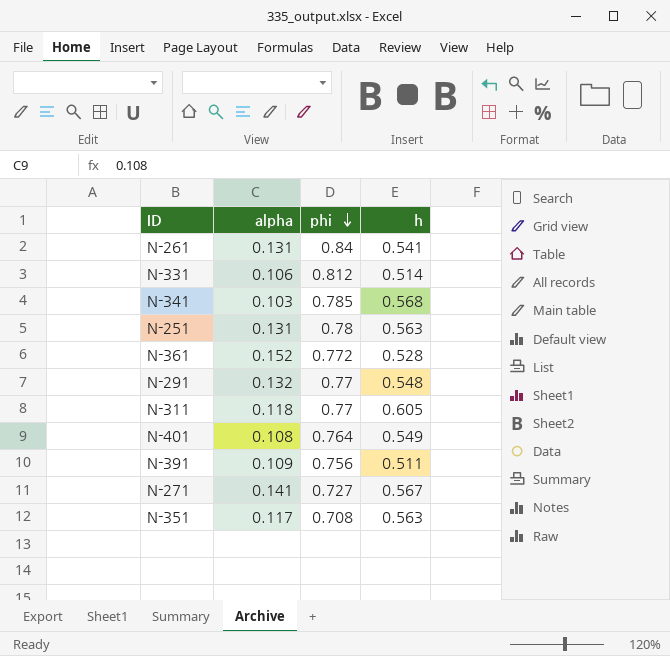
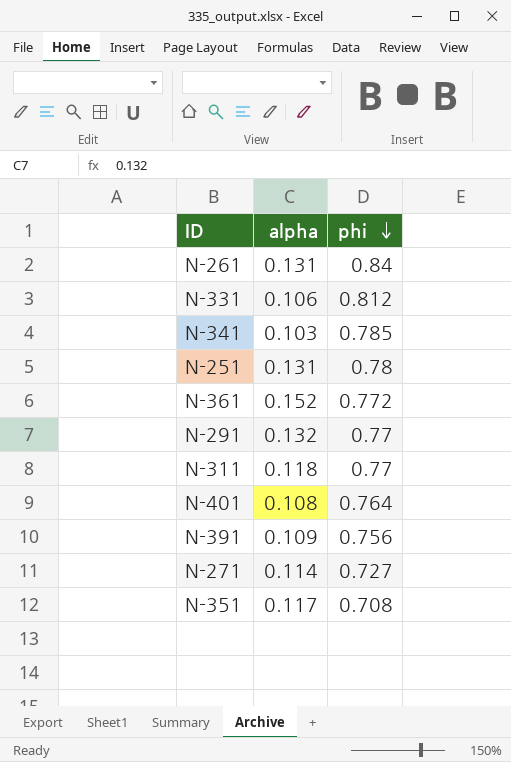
column h | position: 4 -> none
N-271 | alpha: 0.141 -> 0.114

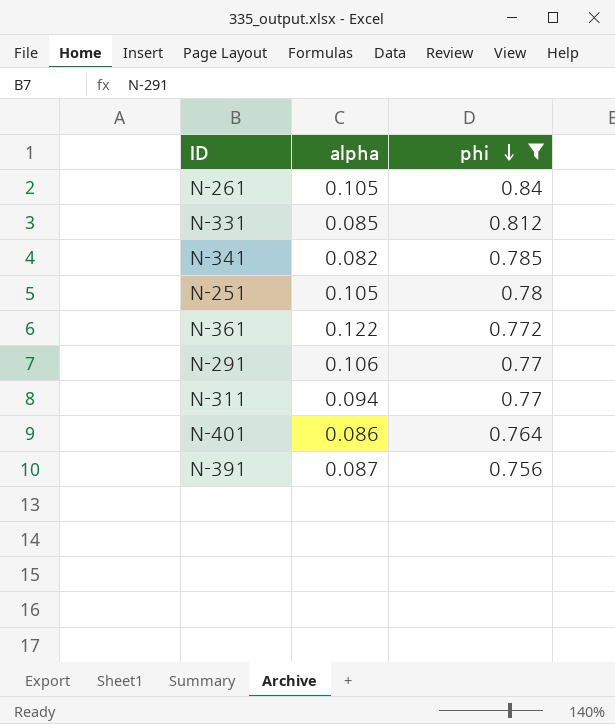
filter: none -> phi >= 0.756
N-261 | alpha: 0.131 -> 0.105
N-331 | alpha: 0.106 -> 0.085
N-341 | alpha: 0.103 -> 0.082
N-251 | alpha: 0.131 -> 0.105
N-361 | alpha: 0.152 -> 0.122
N-291 | alpha: 0.132 -> 0.106
N-311 | alpha: 0.118 -> 0.094
N-401 | alpha: 0.108 -> 0.086
N-391 | alpha: 0.109 -> 0.087

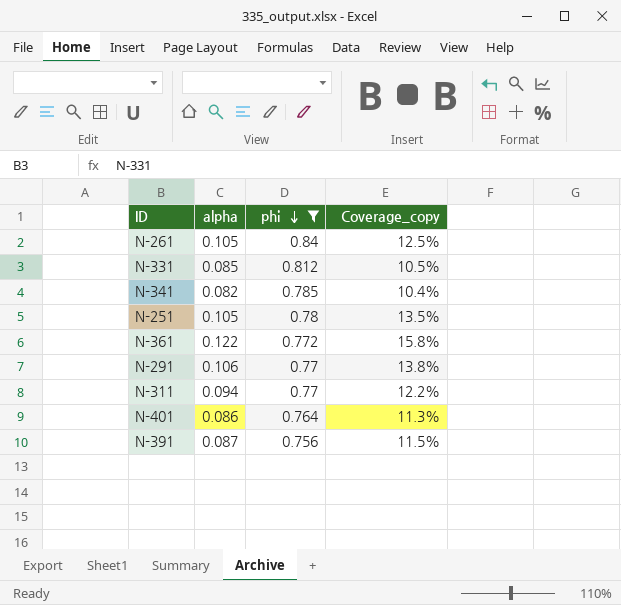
column Coverage_copy | formula: none -> [alpha] / [phi]

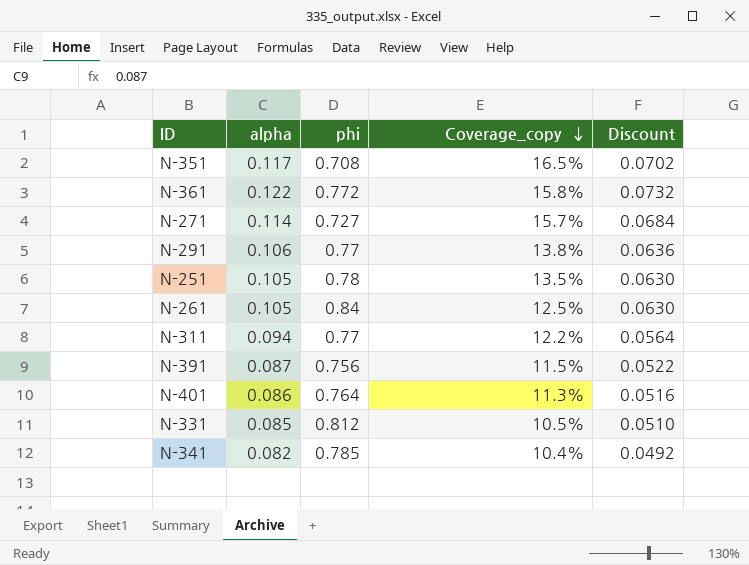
filter: phi >= 0.756 -> none
row order: phi descending -> Coverage_copy descending
column Discount | formula: none -> [alpha] * 0.6

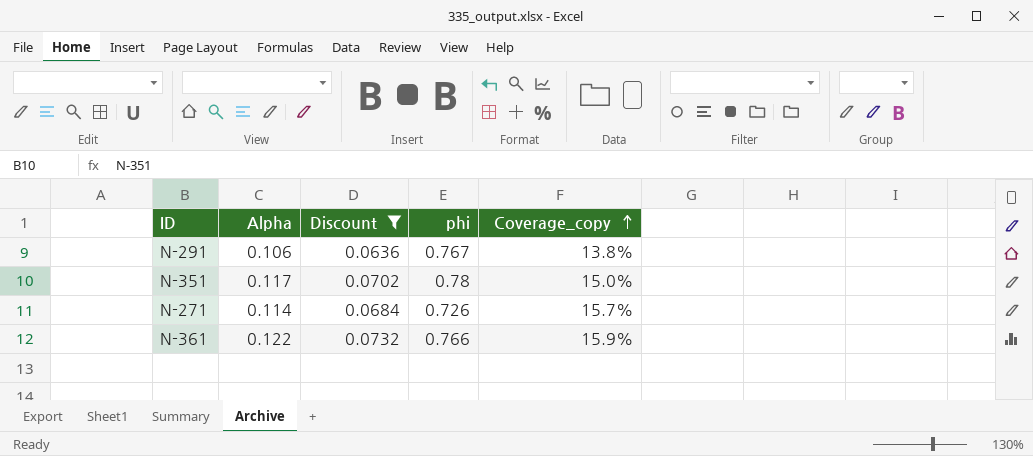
filter: none -> Discount >= 0.0636
row order: Coverage_copy descending -> Coverage_copy ascending
column name: alpha -> Alpha
column Discount | position: 5 -> 3
N-291 | phi: 0.77 -> 0.767
N-351 | phi: 0.708 -> 0.78
N-351 | Coverage_copy: 16.5% -> 15.0%
N-271 | phi: 0.727 -> 0.726
N-361 | phi: 0.772 -> 0.766
N-361 | Coverage_copy: 15.8% -> 15.9%

